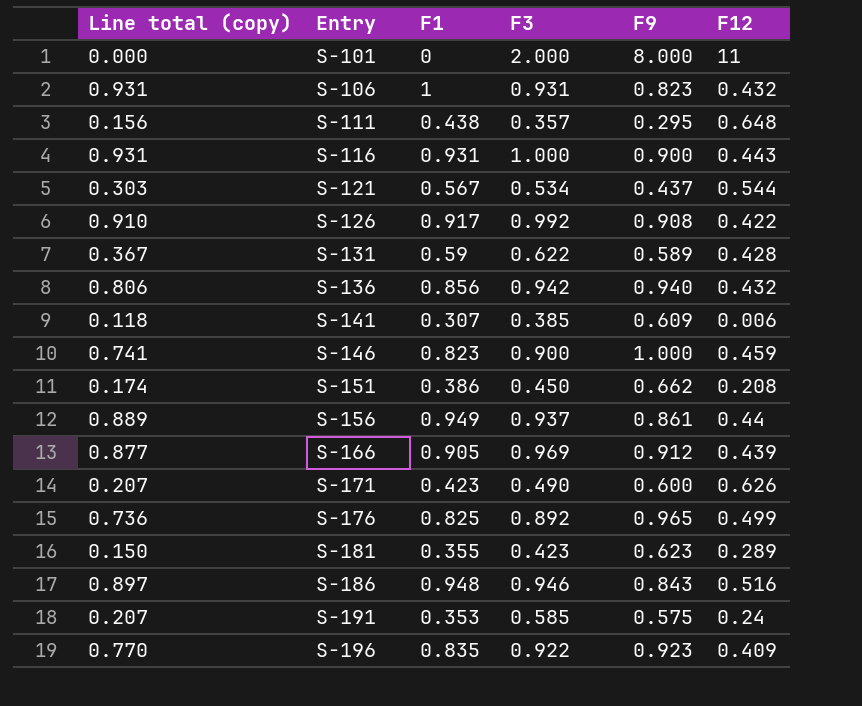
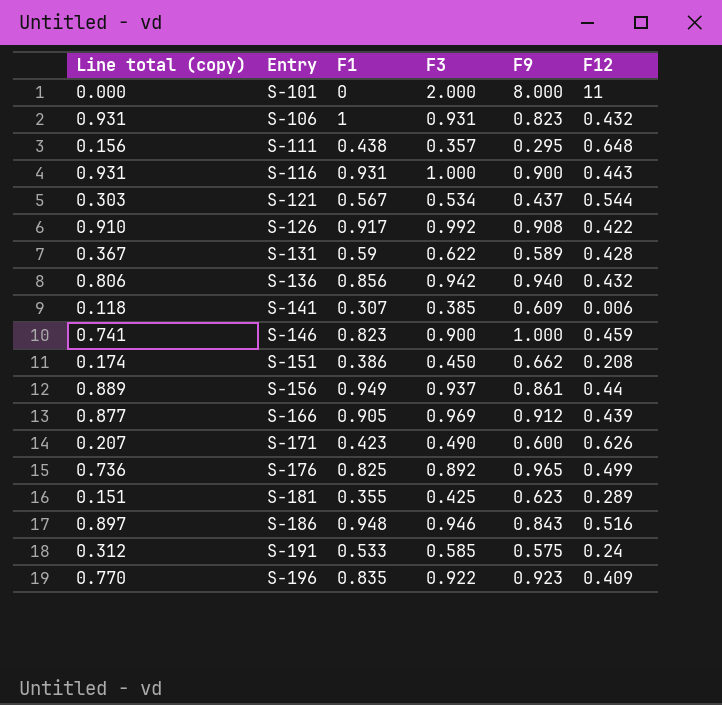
S-181 | Line total (copy): 0.150 -> 0.151
S-181 | F3: 0.423 -> 0.425
S-191 | Line total (copy): 0.207 -> 0.312
S-191 | F1: 0.353 -> 0.533

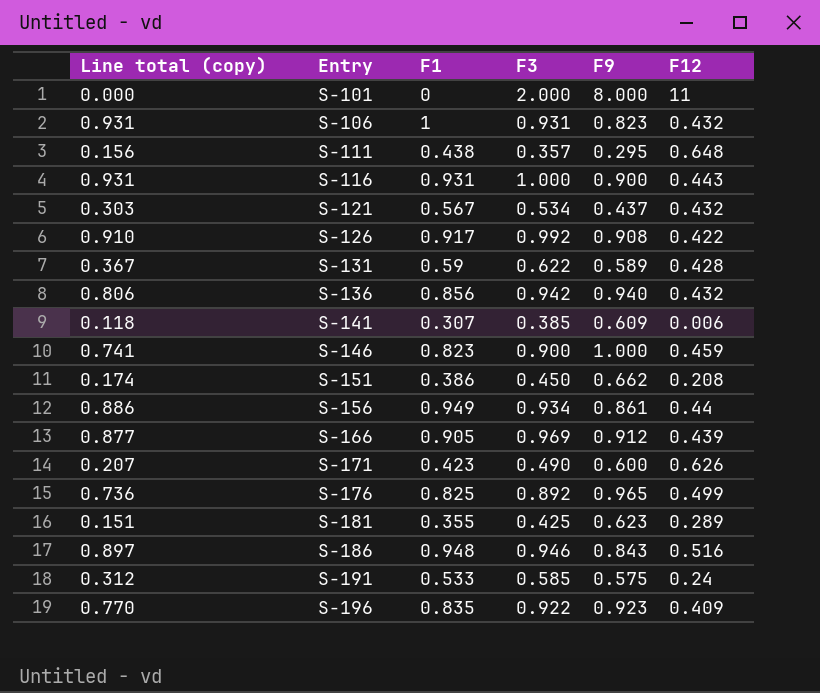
S-121 | F12: 0.544 -> 0.432
S-156 | Line total (copy): 0.889 -> 0.886
S-156 | F3: 0.937 -> 0.934

